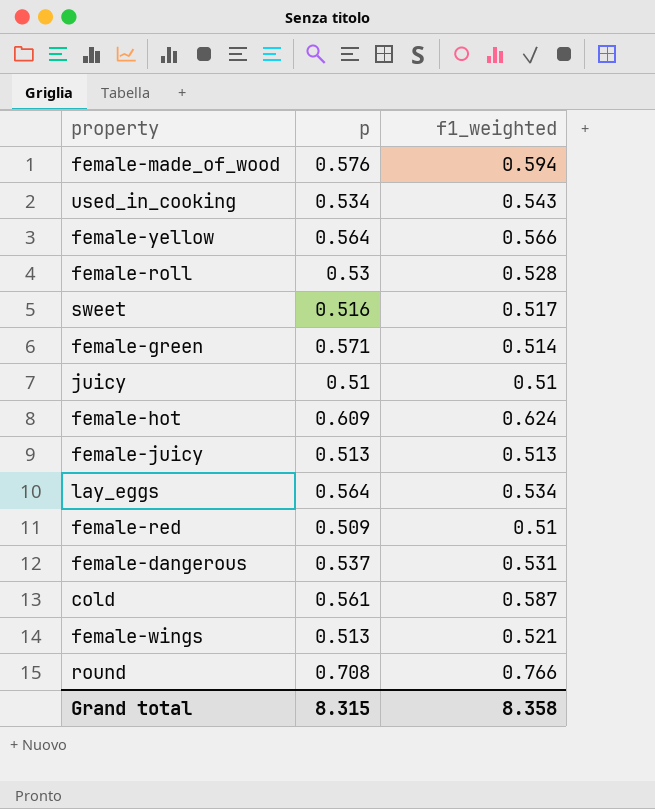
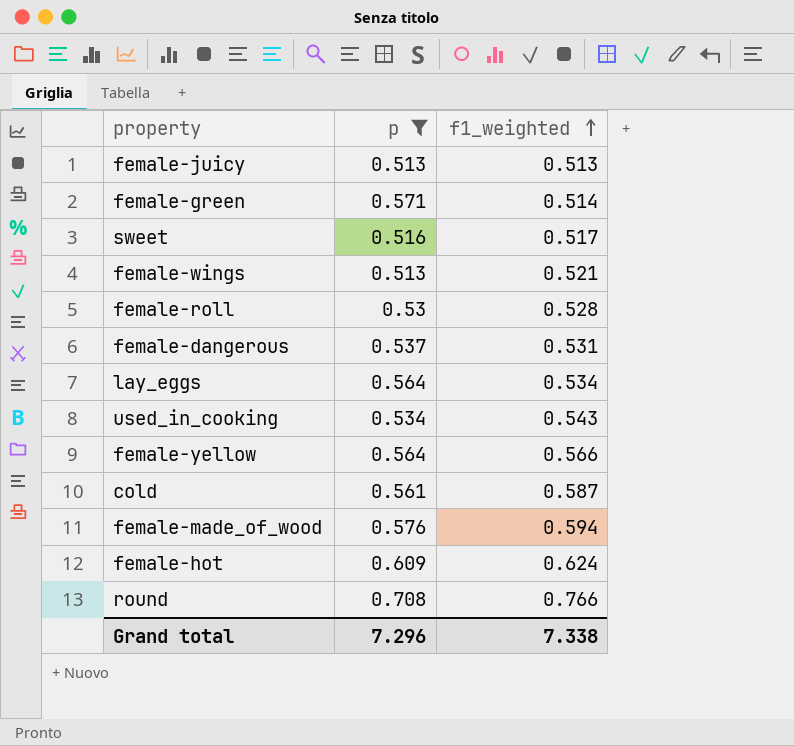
filter: none -> p >= 0.513
row order: none -> f1_weighted ascending
Grand total | p: 8.315 -> 7.296
Grand total | f1_weighted: 8.358 -> 7.338

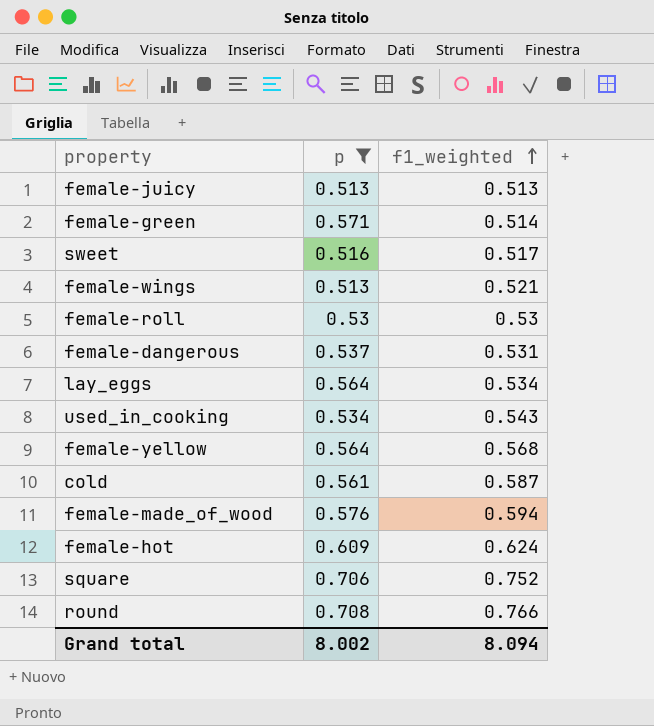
female-roll | f1_weighted: 0.528 -> 0.53
female-yellow | f1_weighted: 0.566 -> 0.568
row square: none -> 0.706 | 0.752
Grand total | p: 7.296 -> 8.002
Grand total | f1_weighted: 7.338 -> 8.094

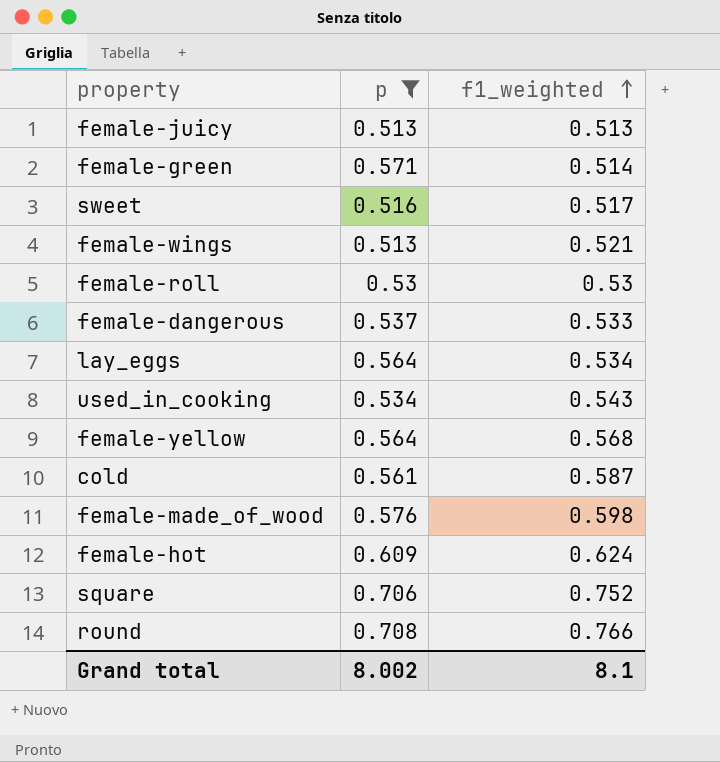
female-dangerous | f1_weighted: 0.531 -> 0.533
female-made_of_wood | f1_weighted: 0.594 -> 0.598
Grand total | f1_weighted: 8.094 -> 8.1

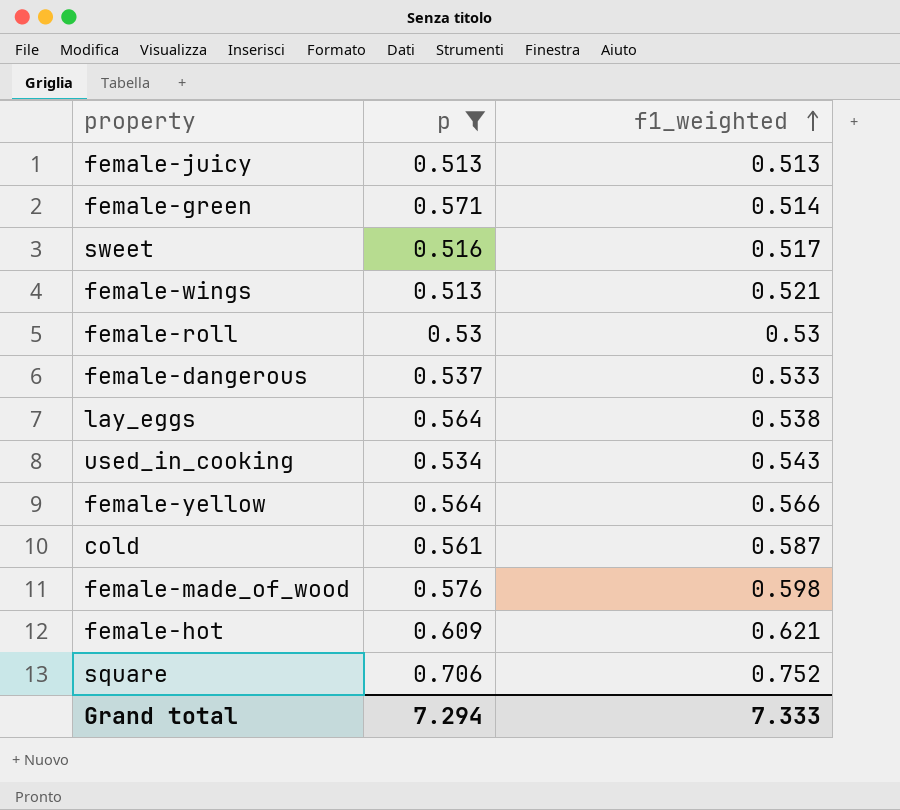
row round: 0.708 | 0.766 -> none
lay_eggs | f1_weighted: 0.534 -> 0.538
female-yellow | f1_weighted: 0.568 -> 0.566
female-hot | f1_weighted: 0.624 -> 0.621
Grand total | p: 8.002 -> 7.294
Grand total | f1_weighted: 8.1 -> 7.333

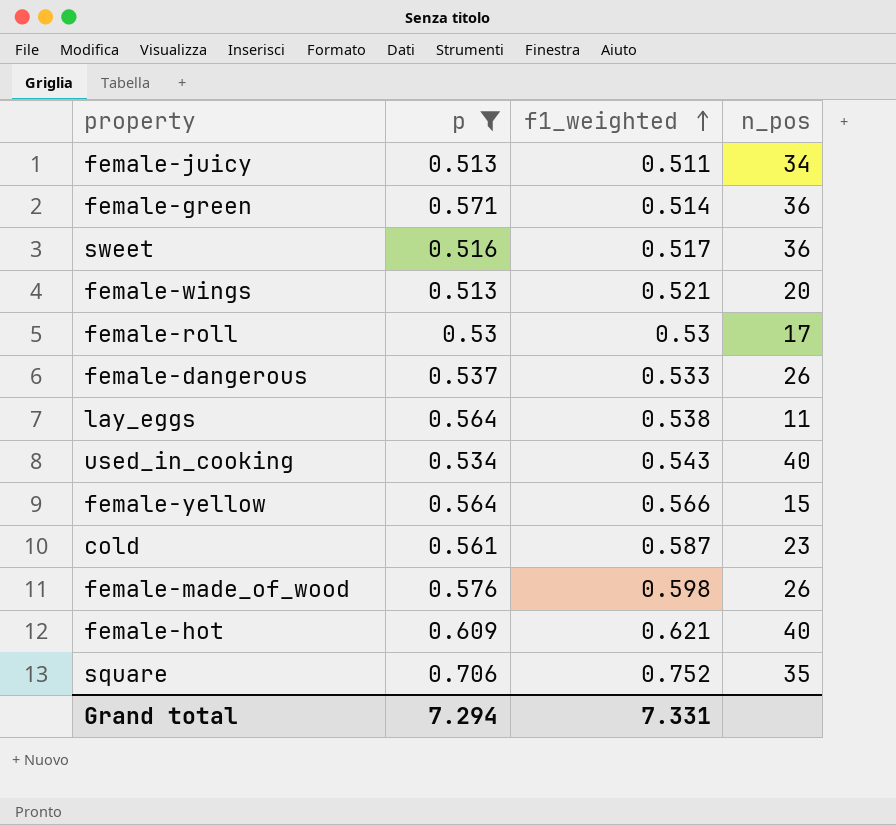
column n_pos | position: none -> 4
female-juicy | f1_weighted: 0.513 -> 0.511
Grand total | f1_weighted: 7.333 -> 7.331

